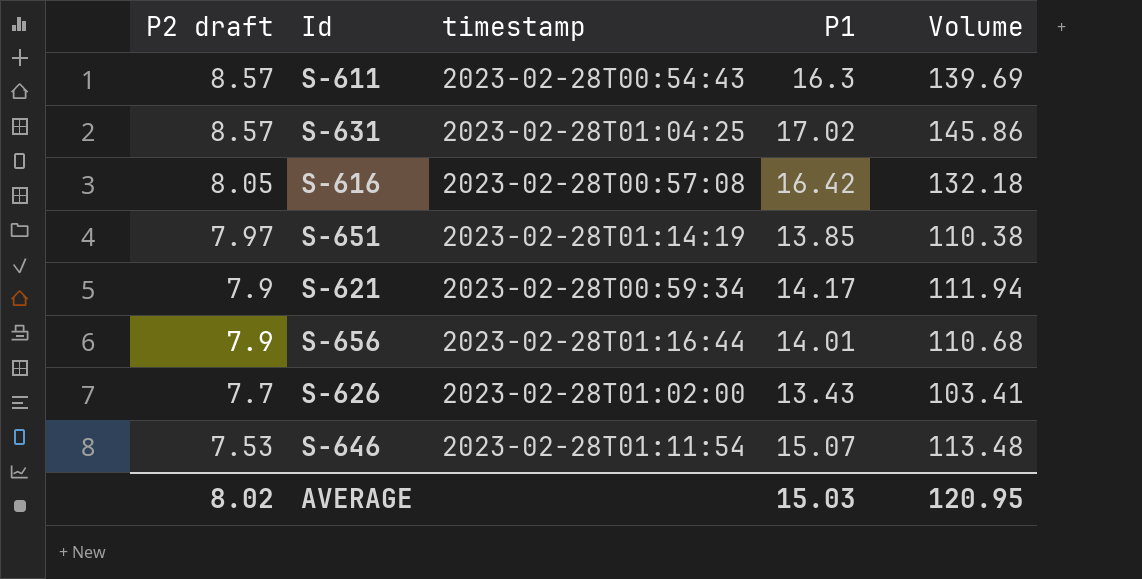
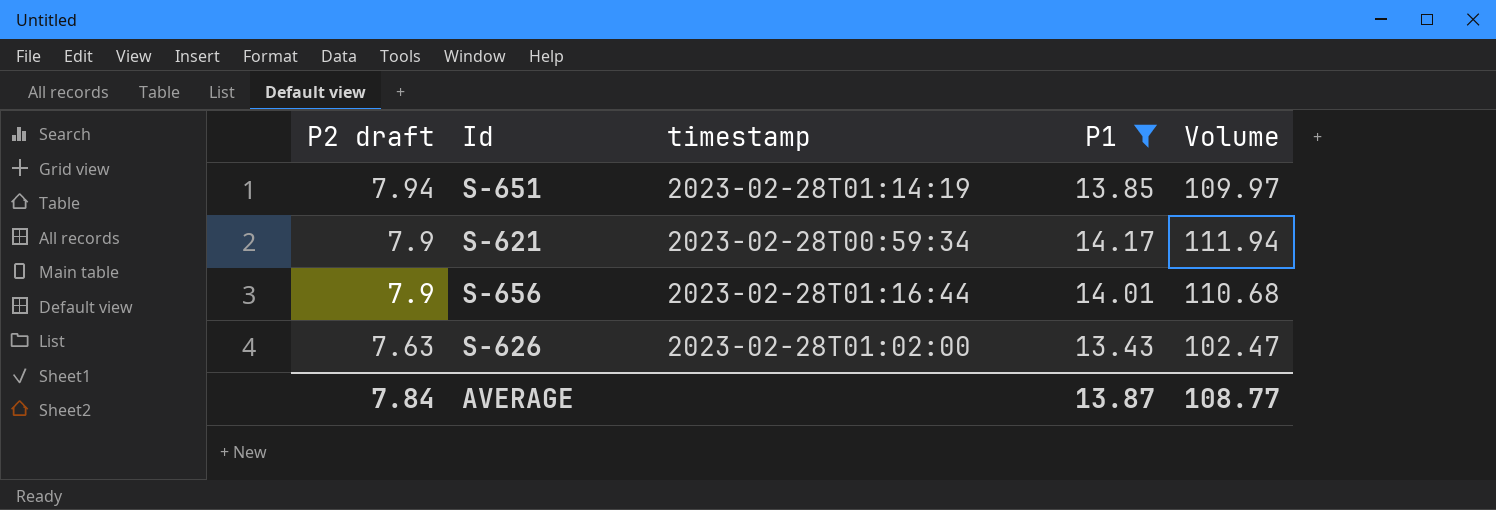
filter: none -> P1 <= 14.17
S-651 | P2 draft: 7.97 -> 7.94
S-651 | Volume: 110.38 -> 109.97
S-626 | P2 draft: 7.7 -> 7.63
S-626 | Volume: 103.41 -> 102.47
AVERAGE | P2 draft: 8.02 -> 7.84
AVERAGE | P1: 15.03 -> 13.87
AVERAGE | Volume: 120.95 -> 108.77

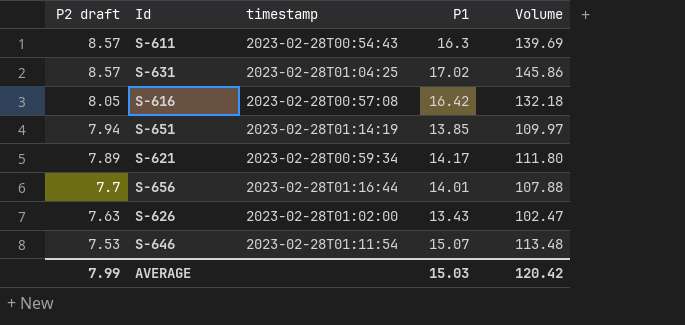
filter: P1 <= 14.17 -> none
S-621 | P2 draft: 7.9 -> 7.89
S-621 | Volume: 111.94 -> 111.80
S-656 | P2 draft: 7.9 -> 7.7
S-656 | Volume: 110.68 -> 107.88
AVERAGE | P2 draft: 7.84 -> 7.99
AVERAGE | P1: 13.87 -> 15.03
AVERAGE | Volume: 108.77 -> 120.42

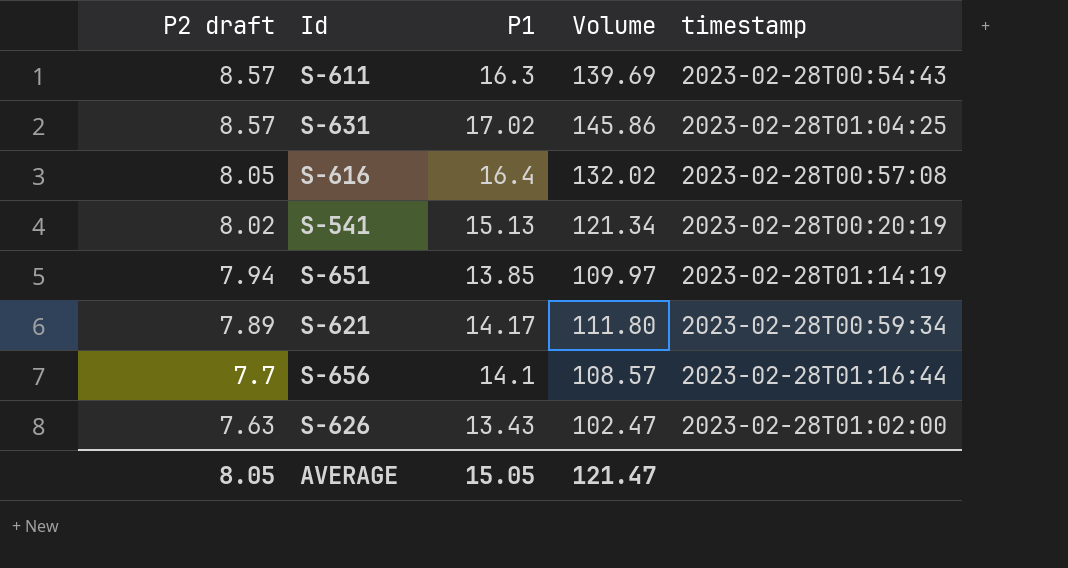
column timestamp | position: 3 -> 5
row S-646: 7.53 | 2023-02-28T01:11:54 | 15.07 | 113.48 -> none
S-616 | P1: 16.42 -> 16.4
S-616 | Volume: 132.18 -> 132.02
row S-541: none -> 8.02 | 15.13 | 121.34 | 2023-02-28T00:20:19
S-656 | P1: 14.01 -> 14.1
S-656 | Volume: 107.88 -> 108.57
AVERAGE | P2 draft: 7.99 -> 8.05
AVERAGE | P1: 15.03 -> 15.05
AVERAGE | Volume: 120.42 -> 121.47

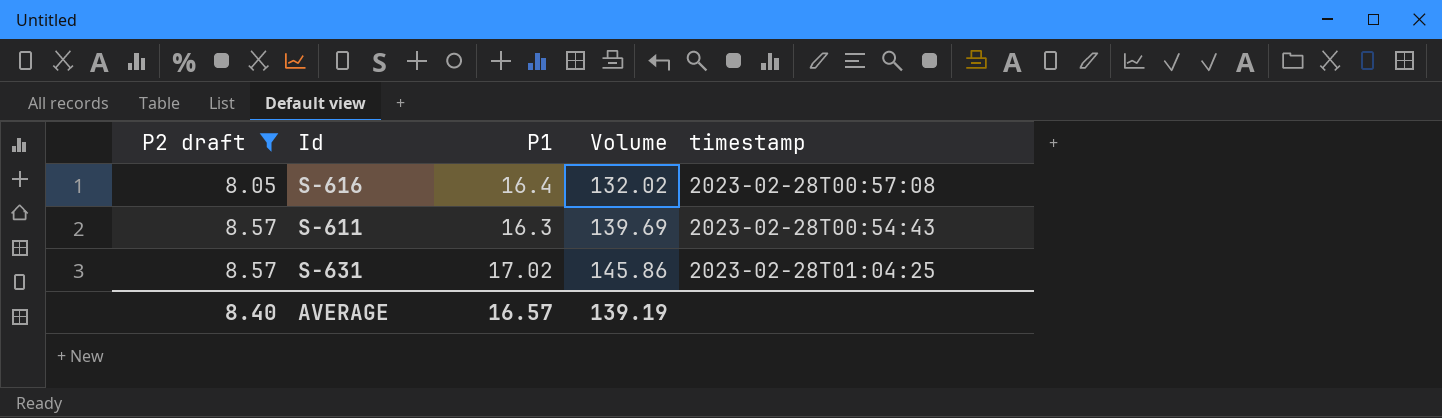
filter: none -> P2 draft >= 8.05
row order: P2 draft descending -> P2 draft ascending
AVERAGE | P2 draft: 8.05 -> 8.40
AVERAGE | P1: 15.05 -> 16.57
AVERAGE | Volume: 121.47 -> 139.19

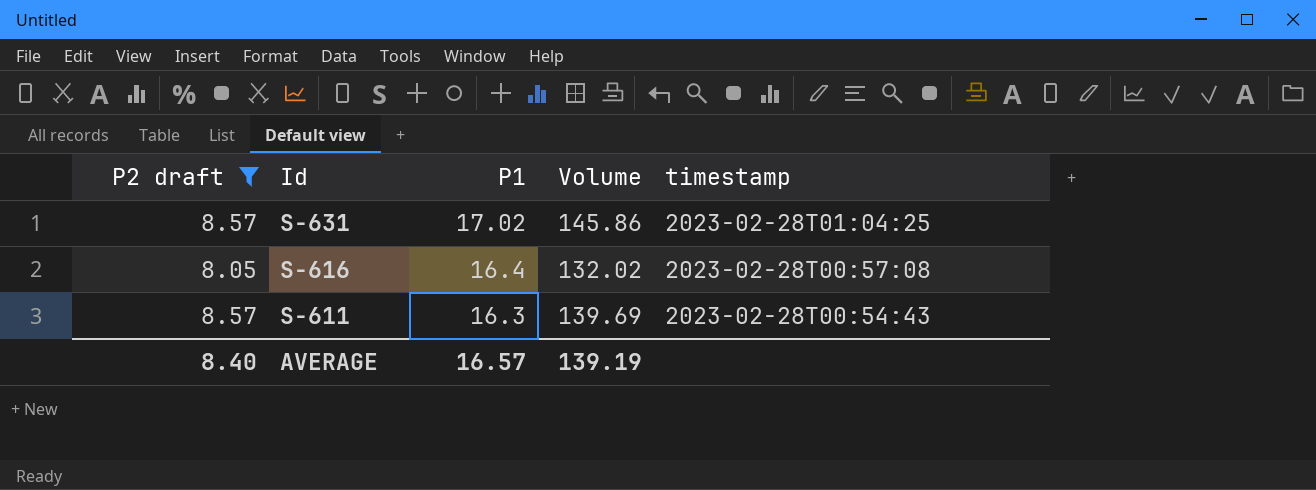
row order: P2 draft ascending -> Id descending

